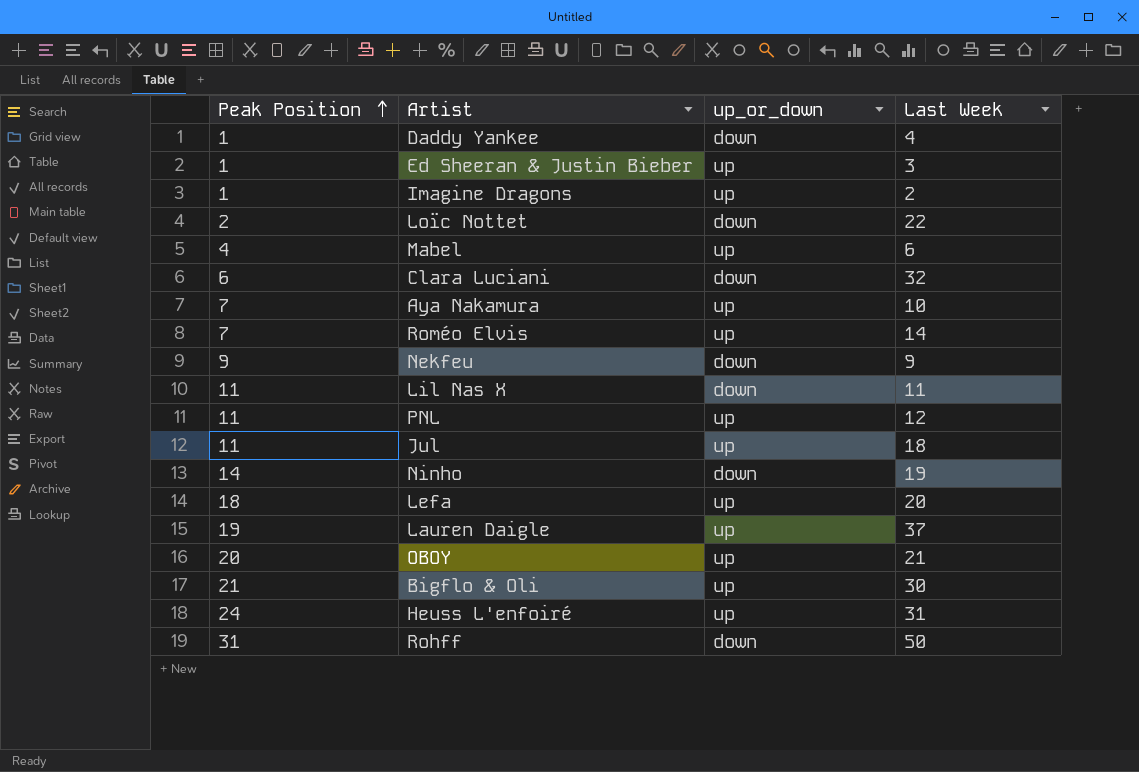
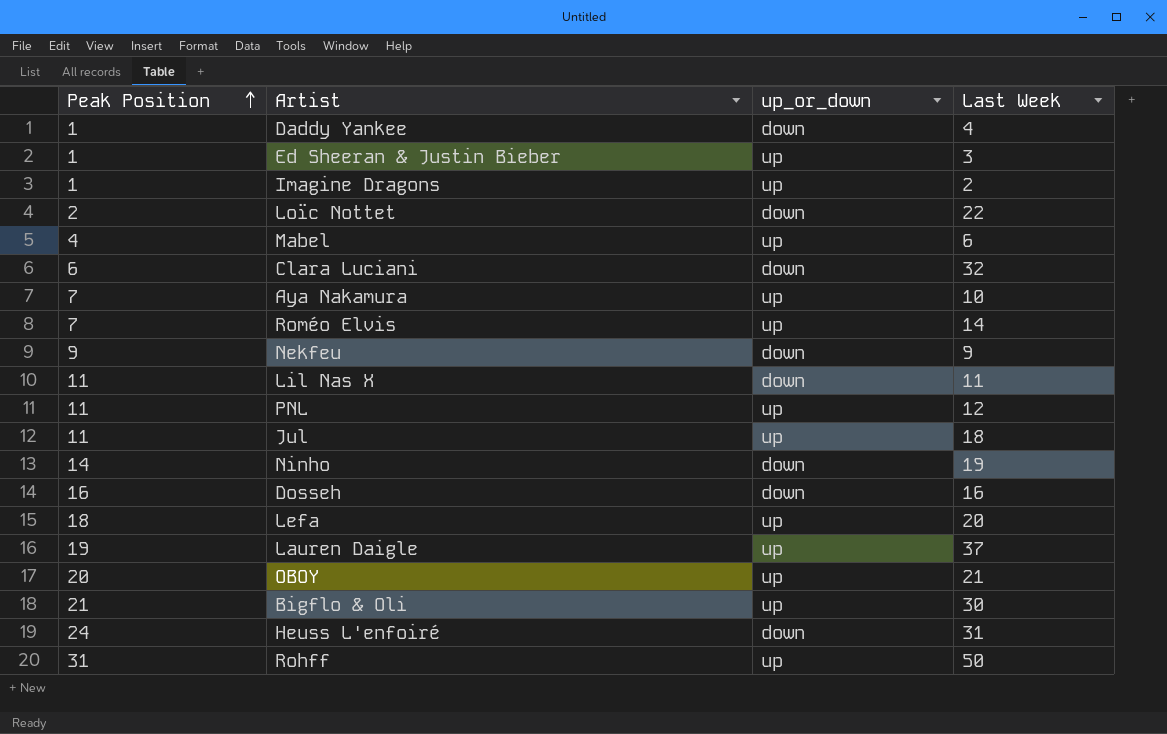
row Dosseh: none -> 16 | down | 16
Heuss L'enfoiré | up_or_down: up -> down
Rohff | up_or_down: down -> up

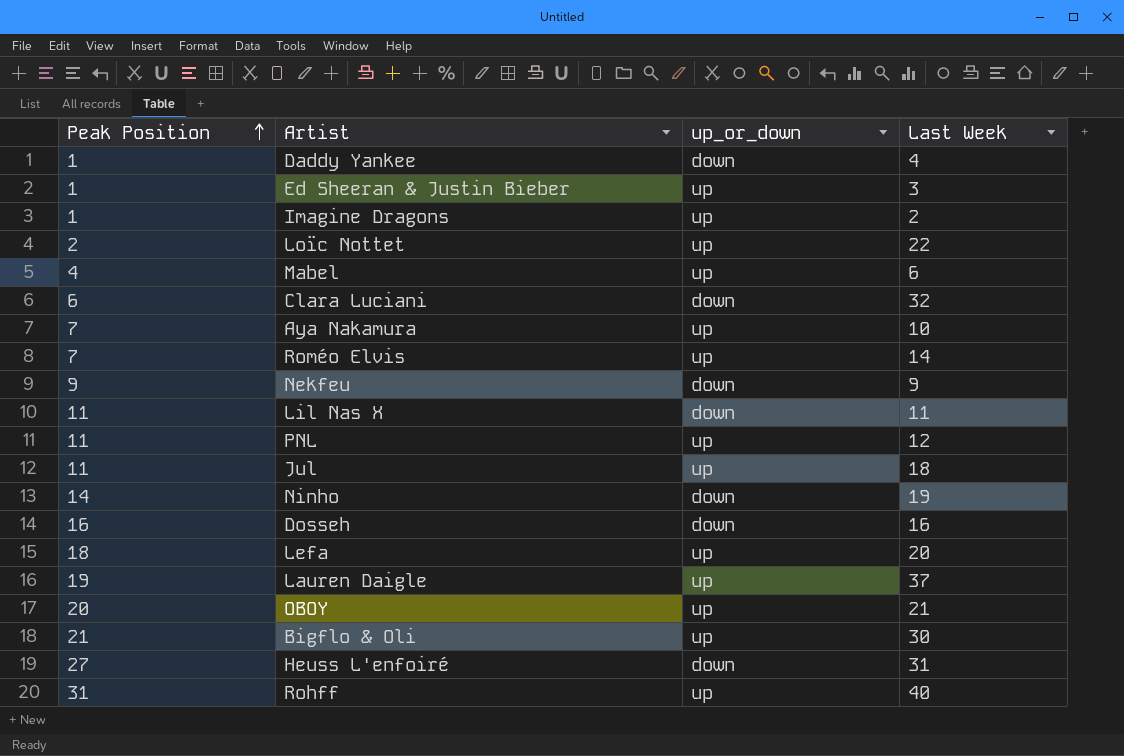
Loïc Nottet | up_or_down: down -> up
Heuss L'enfoiré | Peak Position: 24 -> 27
Rohff | Last Week: 50 -> 40

